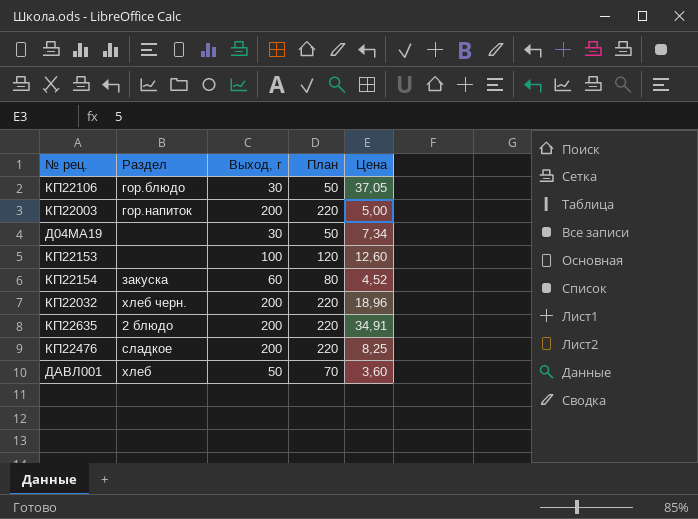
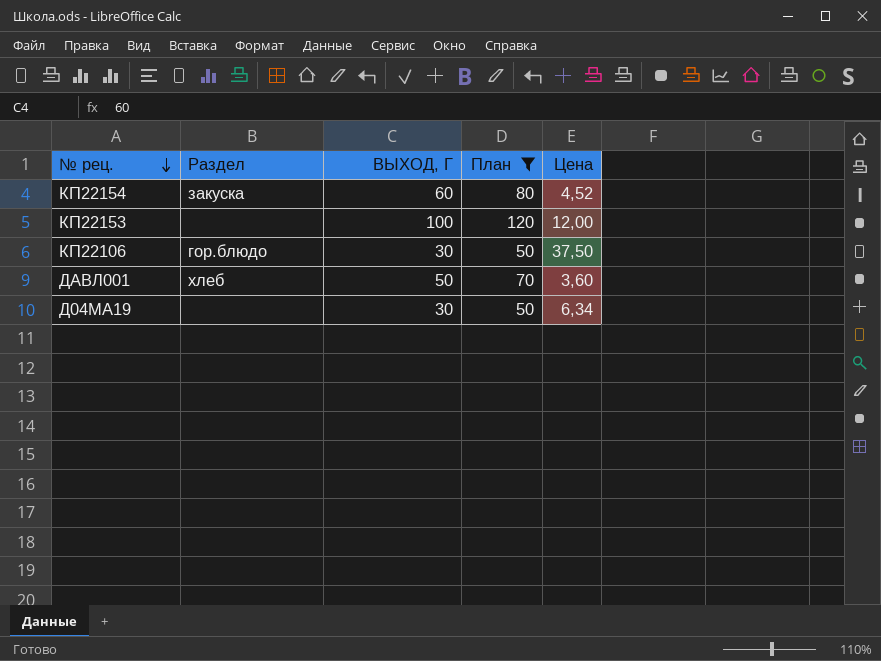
filter: none -> План != 220
row order: none -> № рец. descending
column name: Выход, г -> ВЫХОД, Г
КП22153 | Цена: 12,60 -> 12,00
КП22106 | Цена: 37,05 -> 37,50
Д04МА19 | Цена: 7,34 -> 6,34

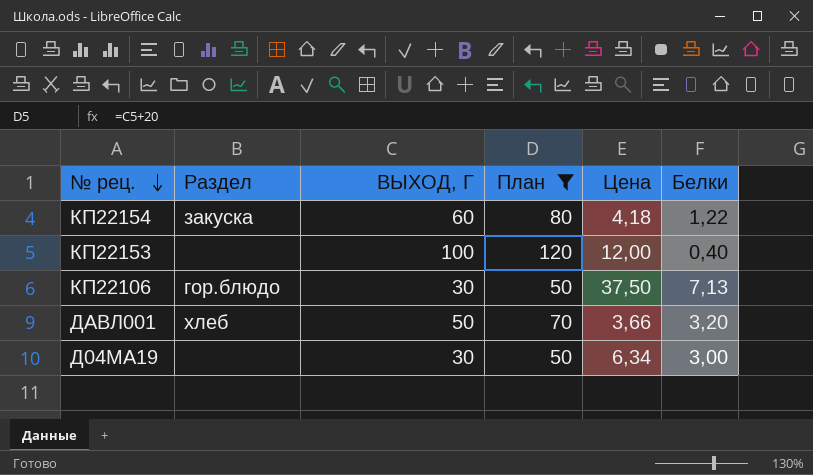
column Белки | position: none -> 6
КП22154 | Цена: 4,52 -> 4,18
ДАВЛ001 | Цена: 3,60 -> 3,66

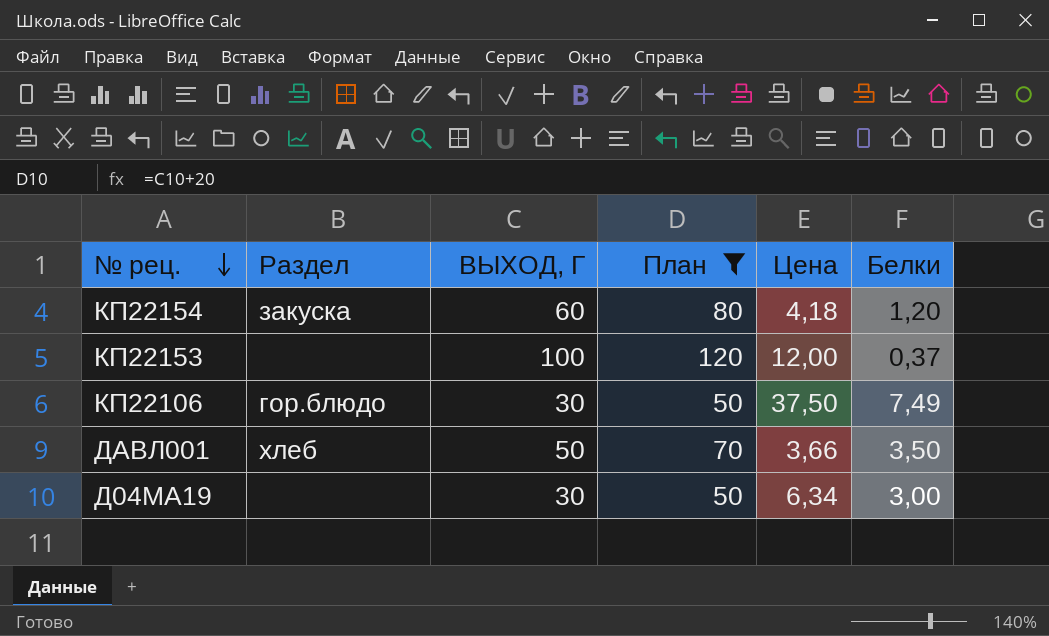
КП22154 | Белки: 1,22 -> 1,20
КП22153 | Белки: 0,40 -> 0,37
КП22106 | Белки: 7,13 -> 7,49
ДАВЛ001 | Белки: 3,20 -> 3,50

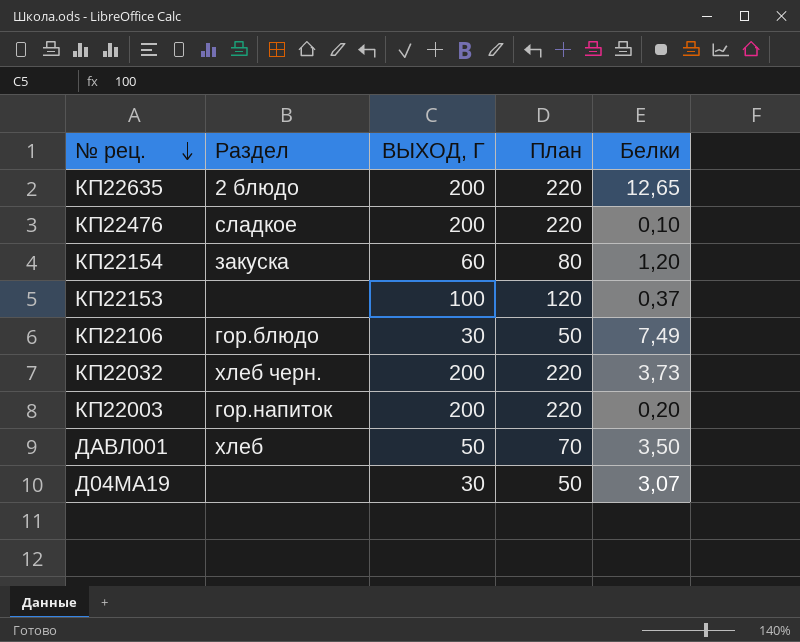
filter: План != 220 -> none
column Цена | position: 5 -> none
Д04МА19 | Белки: 3,00 -> 3,07

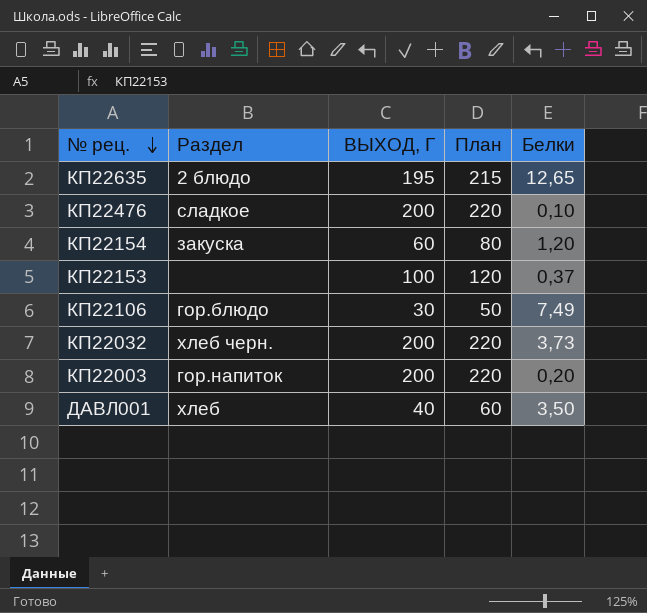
row Д04МА19: none | 30 | 50 | 3,07 -> none
КП22635 | ВЫХОД, Г: 200 -> 195
КП22635 | План: 220 -> 215
ДАВЛ001 | ВЫХОД, Г: 50 -> 40
ДАВЛ001 | План: 70 -> 60

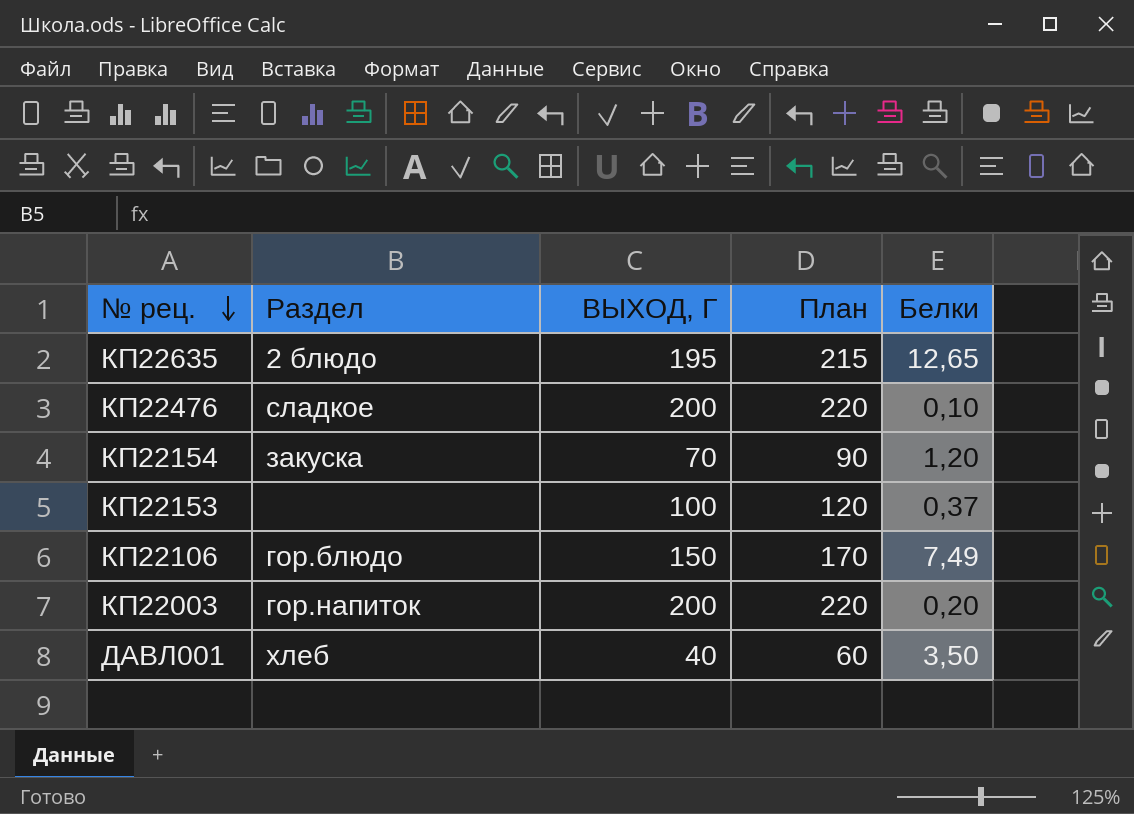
row КП22032: хлеб черн. | 200 | 220 | 3,73 -> none
КП22154 | ВЫХОД, Г: 60 -> 70
КП22154 | План: 80 -> 90
КП22106 | ВЫХОД, Г: 30 -> 150
КП22106 | План: 50 -> 170

